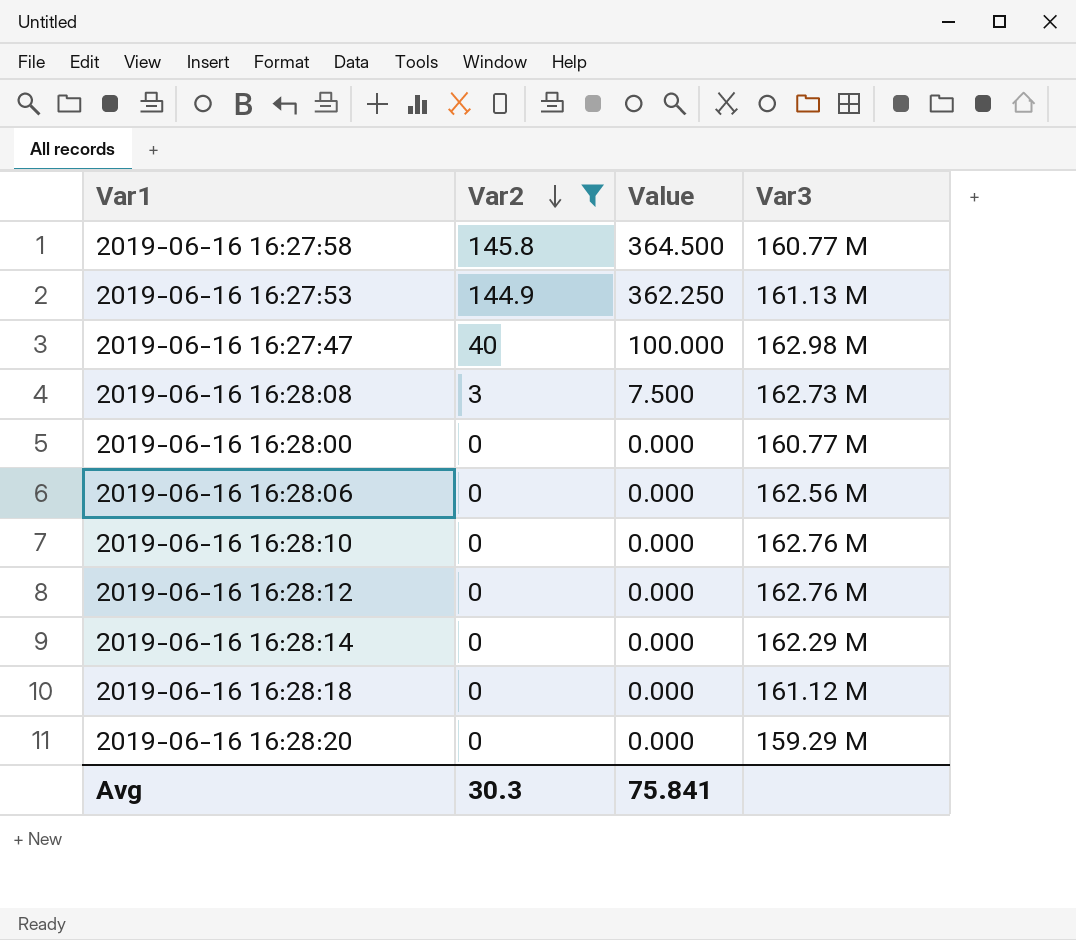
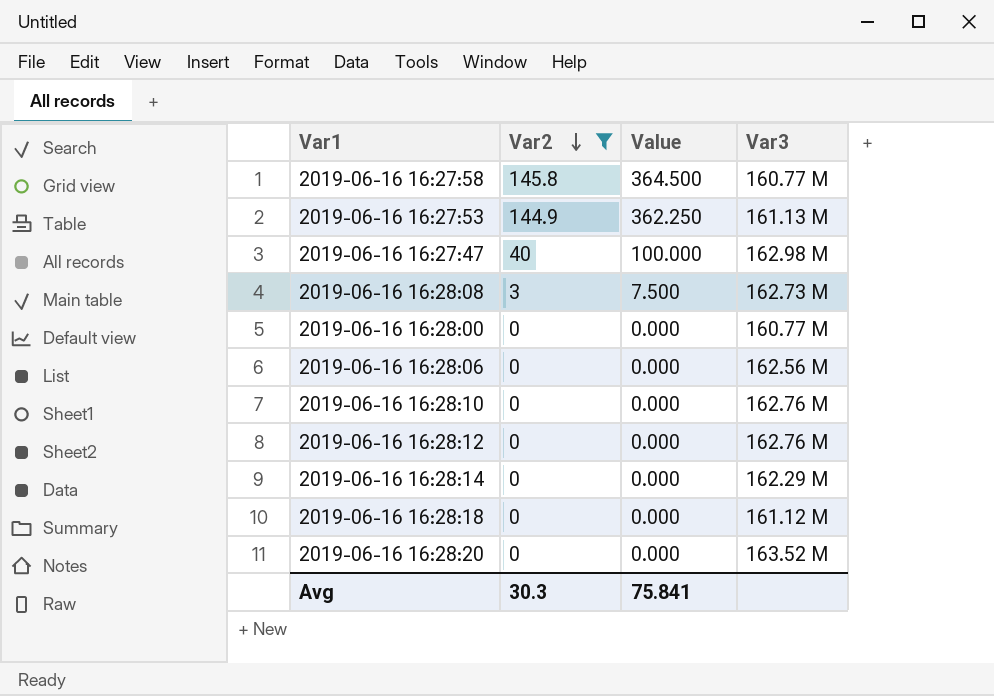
2019-06-16 16:28:20 | Var3: 159.29 M -> 163.52 M

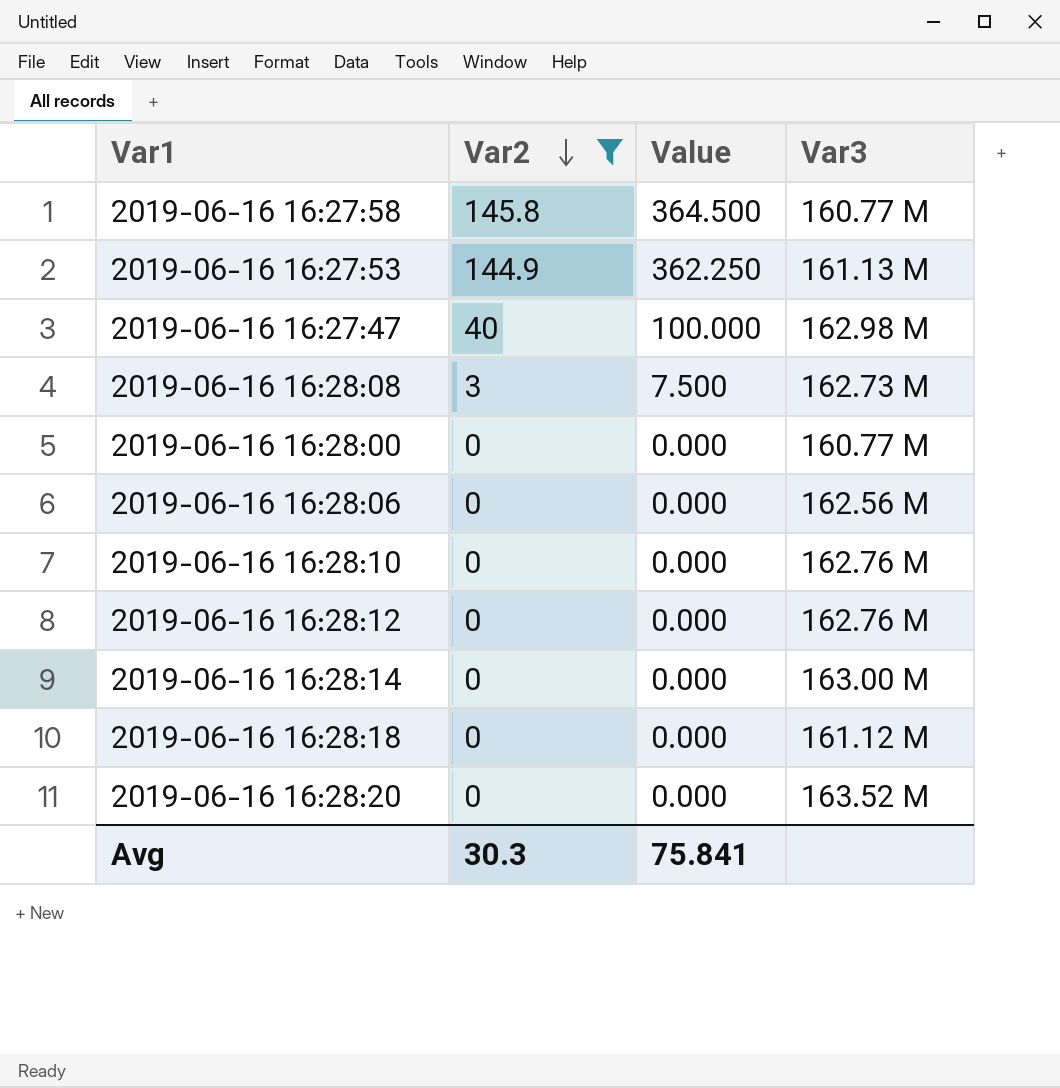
2019-06-16 16:28:14 | Var3: 162.29 M -> 163.00 M

